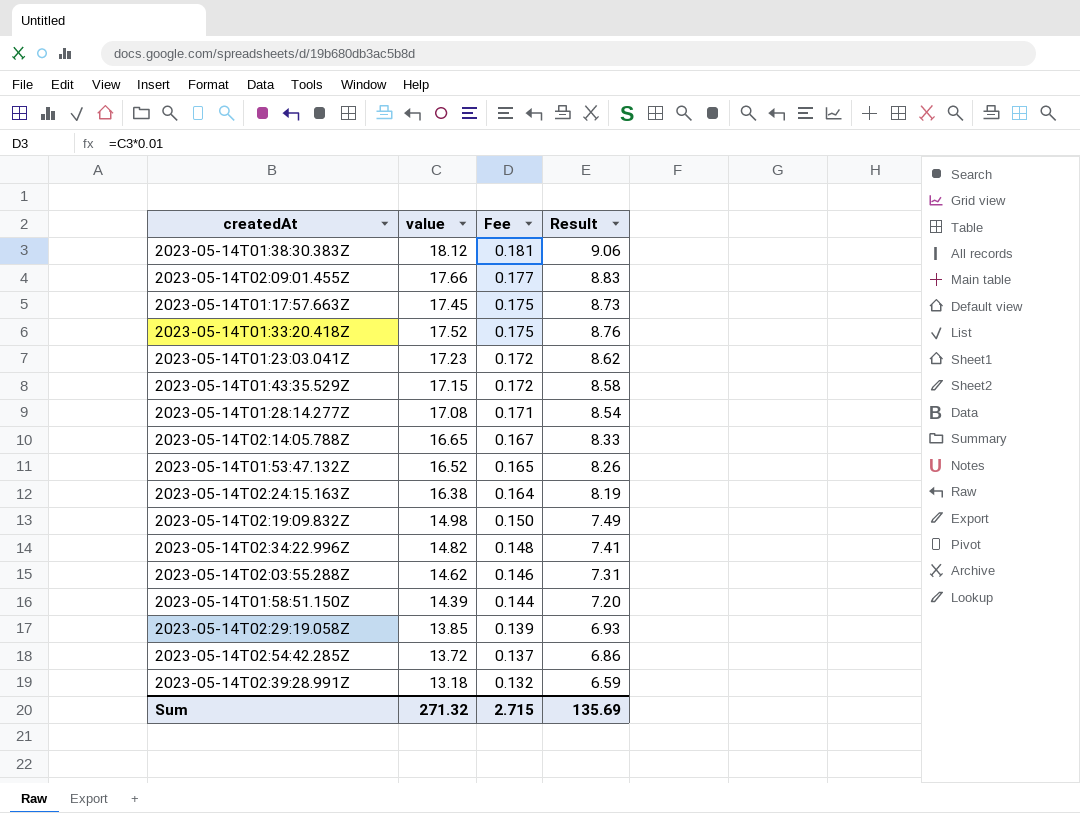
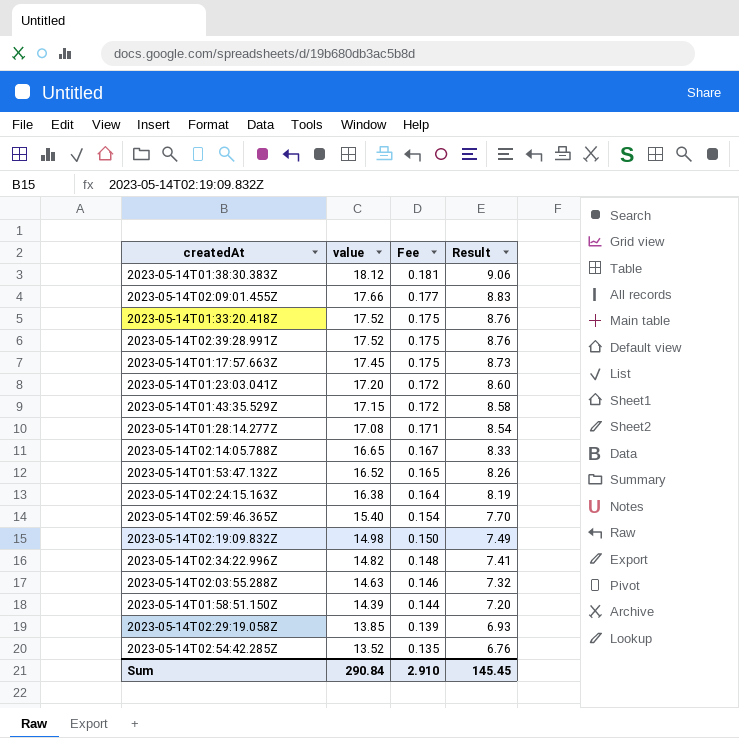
row order: Fee descending -> value descending
2023-05-14T02:39:28.991Z | value: 13.18 -> 17.52
2023-05-14T02:39:28.991Z | Fee: 0.132 -> 0.175
2023-05-14T02:39:28.991Z | Result: 6.59 -> 8.76
2023-05-14T01:23:03.041Z | value: 17.23 -> 17.20
2023-05-14T01:23:03.041Z | Result: 8.62 -> 8.60
row 2023-05-14T02:59:46.365Z: none -> 15.40 | 0.154 | 7.70
2023-05-14T02:03:55.288Z | value: 14.62 -> 14.63
2023-05-14T02:03:55.288Z | Result: 7.31 -> 7.32
2023-05-14T02:54:42.285Z | value: 13.72 -> 13.52
2023-05-14T02:54:42.285Z | Fee: 0.137 -> 0.135
2023-05-14T02:54:42.285Z | Result: 6.86 -> 6.76
Sum | value: 271.32 -> 290.84
Sum | Fee: 2.715 -> 2.910
Sum | Result: 135.69 -> 145.45

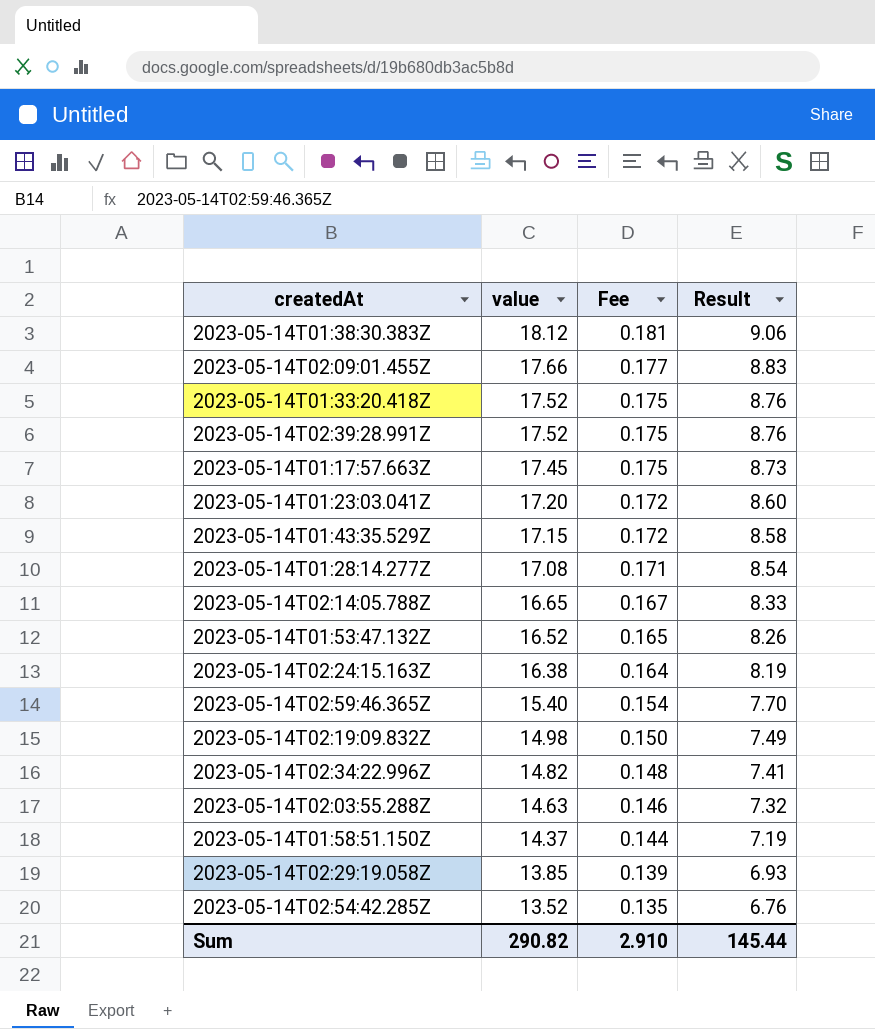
2023-05-14T01:58:51.150Z | value: 14.39 -> 14.37
2023-05-14T01:58:51.150Z | Result: 7.20 -> 7.19
Sum | value: 290.84 -> 290.82
Sum | Result: 145.45 -> 145.44

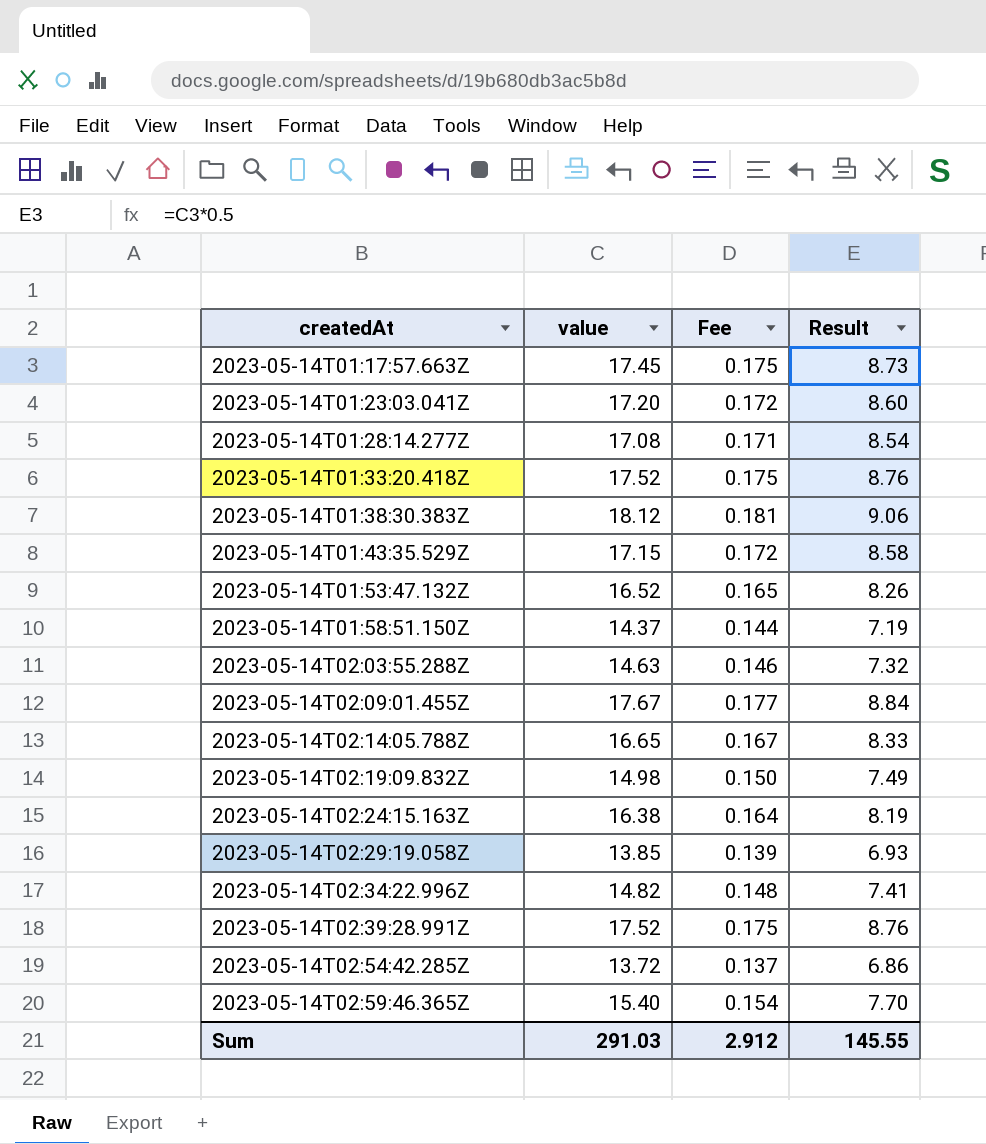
row order: value descending -> createdAt ascending
2023-05-14T02:09:01.455Z | value: 17.66 -> 17.67
2023-05-14T02:09:01.455Z | Result: 8.83 -> 8.84
2023-05-14T02:54:42.285Z | value: 13.52 -> 13.72
2023-05-14T02:54:42.285Z | Fee: 0.135 -> 0.137
2023-05-14T02:54:42.285Z | Result: 6.76 -> 6.86
Sum | value: 290.82 -> 291.03
Sum | Fee: 2.910 -> 2.912
Sum | Result: 145.44 -> 145.55

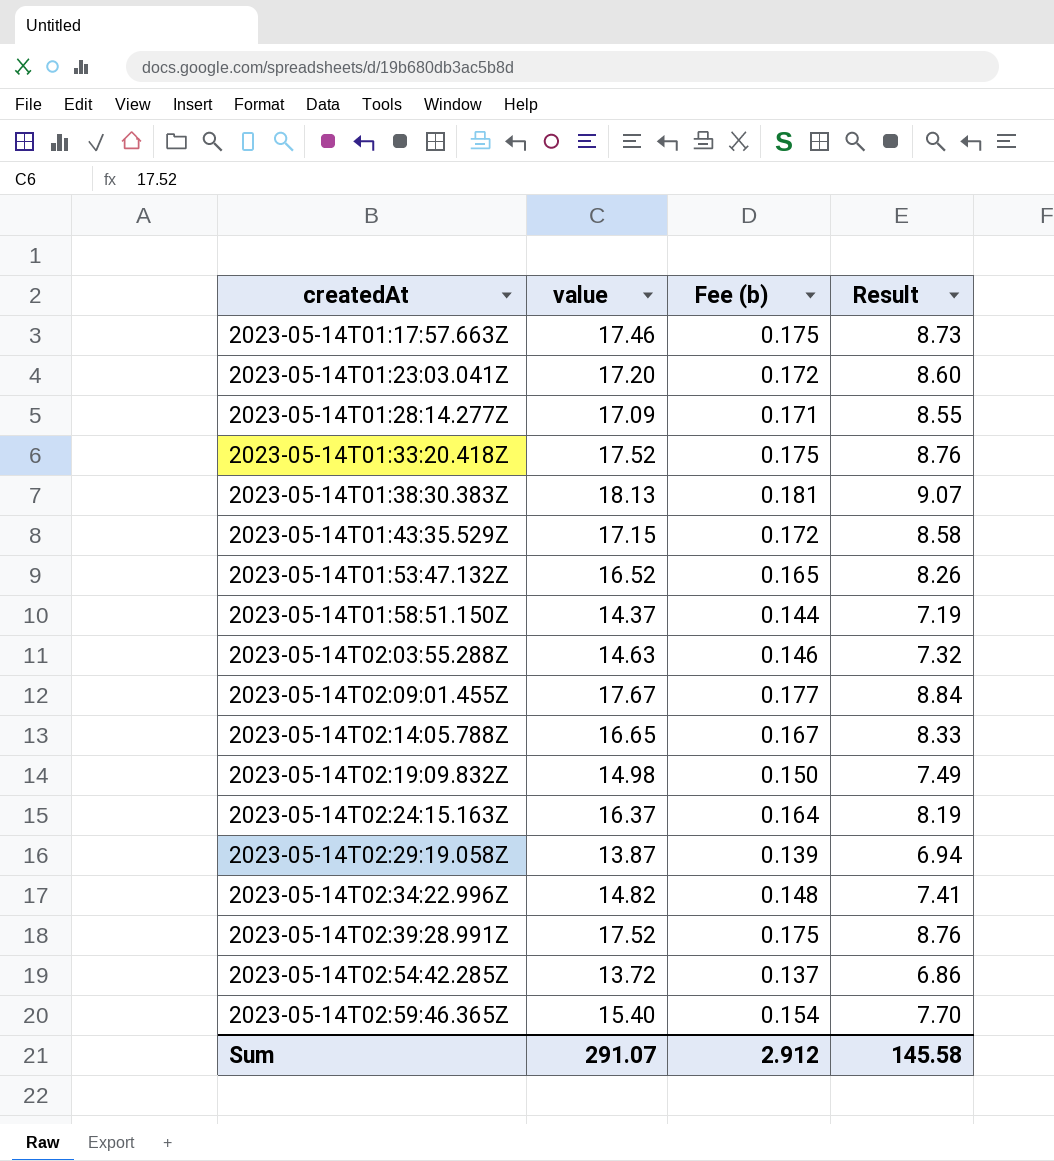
column name: Fee -> Fee (b)
2023-05-14T01:17:57.663Z | value: 17.45 -> 17.46
2023-05-14T01:28:14.277Z | value: 17.08 -> 17.09
2023-05-14T01:28:14.277Z | Result: 8.54 -> 8.55
2023-05-14T01:38:30.383Z | value: 18.12 -> 18.13
2023-05-14T01:38:30.383Z | Result: 9.06 -> 9.07
2023-05-14T02:24:15.163Z | value: 16.38 -> 16.37
2023-05-14T02:29:19.058Z | value: 13.85 -> 13.87
2023-05-14T02:29:19.058Z | Result: 6.93 -> 6.94
Sum | value: 291.03 -> 291.07
Sum | Result: 145.55 -> 145.58

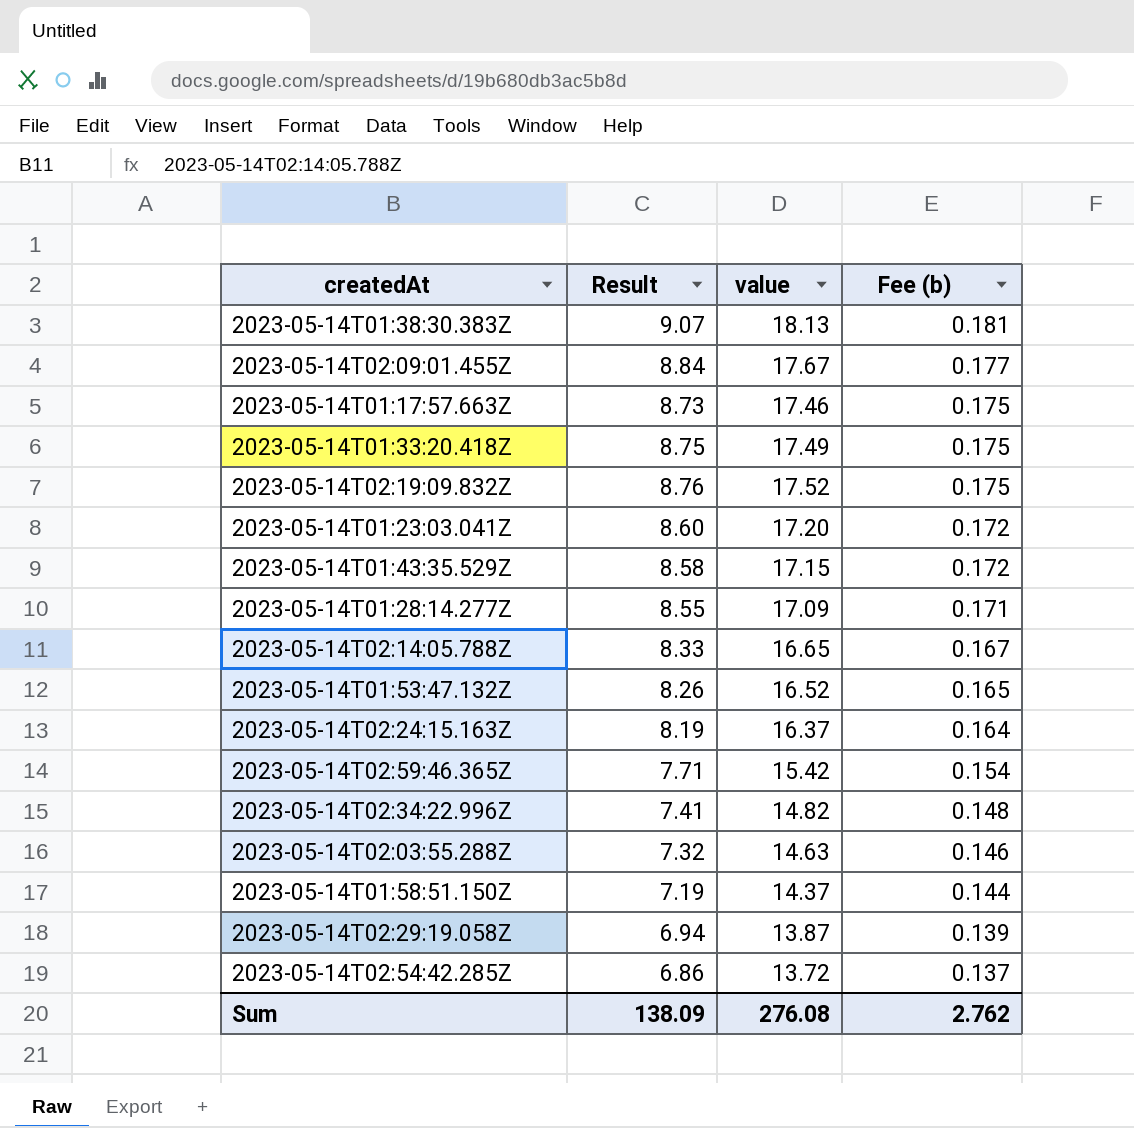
row order: createdAt ascending -> Fee (b) descending
column Result | position: 4 -> 2
row 2023-05-14T02:39:28.991Z: 17.52 | 0.175 | 8.76 -> none
2023-05-14T01:33:20.418Z | Result: 8.76 -> 8.75
2023-05-14T01:33:20.418Z | value: 17.52 -> 17.49
2023-05-14T02:19:09.832Z | Result: 7.49 -> 8.76
2023-05-14T02:19:09.832Z | value: 14.98 -> 17.52
2023-05-14T02:19:09.832Z | Fee (b): 0.150 -> 0.175
2023-05-14T02:59:46.365Z | Result: 7.70 -> 7.71
2023-05-14T02:59:46.365Z | value: 15.40 -> 15.42
Sum | Result: 145.58 -> 138.09
Sum | value: 291.07 -> 276.08
Sum | Fee (b): 2.912 -> 2.762

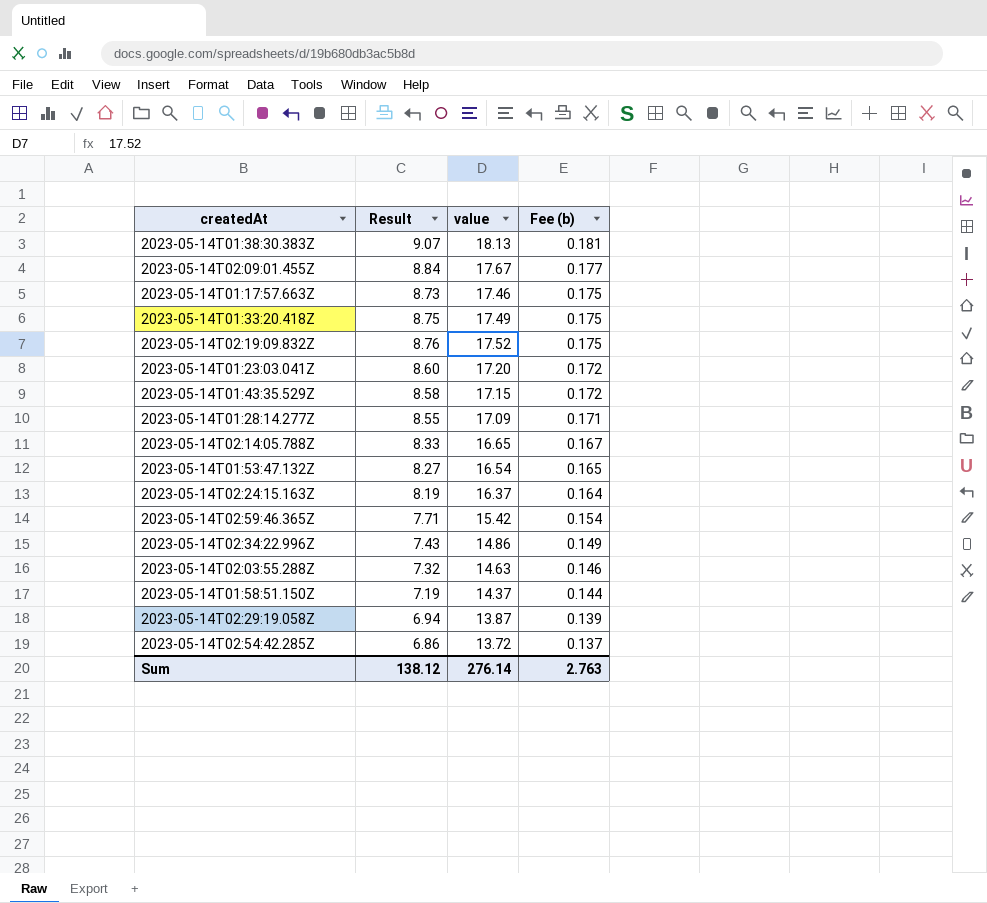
2023-05-14T01:53:47.132Z | Result: 8.26 -> 8.27
2023-05-14T01:53:47.132Z | value: 16.52 -> 16.54
2023-05-14T02:34:22.996Z | Result: 7.41 -> 7.43
2023-05-14T02:34:22.996Z | value: 14.82 -> 14.86
2023-05-14T02:34:22.996Z | Fee (b): 0.148 -> 0.149
Sum | Result: 138.09 -> 138.12
Sum | value: 276.08 -> 276.14
Sum | Fee (b): 2.762 -> 2.763

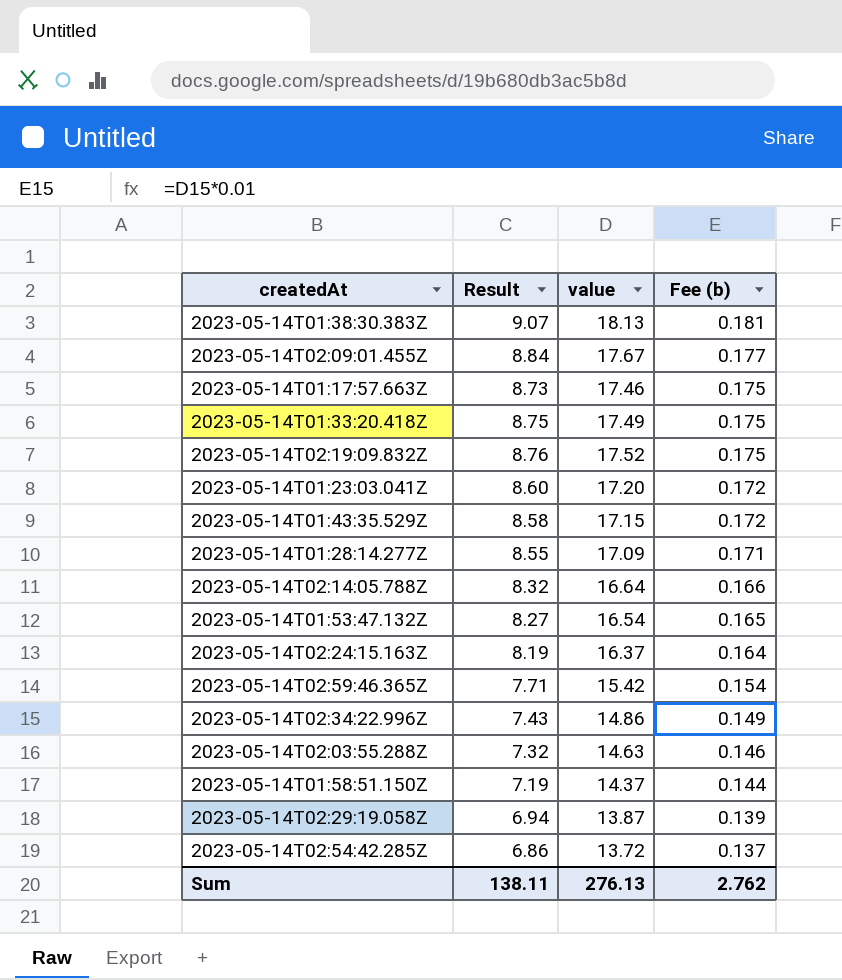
2023-05-14T02:14:05.788Z | Result: 8.33 -> 8.32
2023-05-14T02:14:05.788Z | value: 16.65 -> 16.64
2023-05-14T02:14:05.788Z | Fee (b): 0.167 -> 0.166
Sum | Result: 138.12 -> 138.11
Sum | value: 276.14 -> 276.13
Sum | Fee (b): 2.763 -> 2.762

